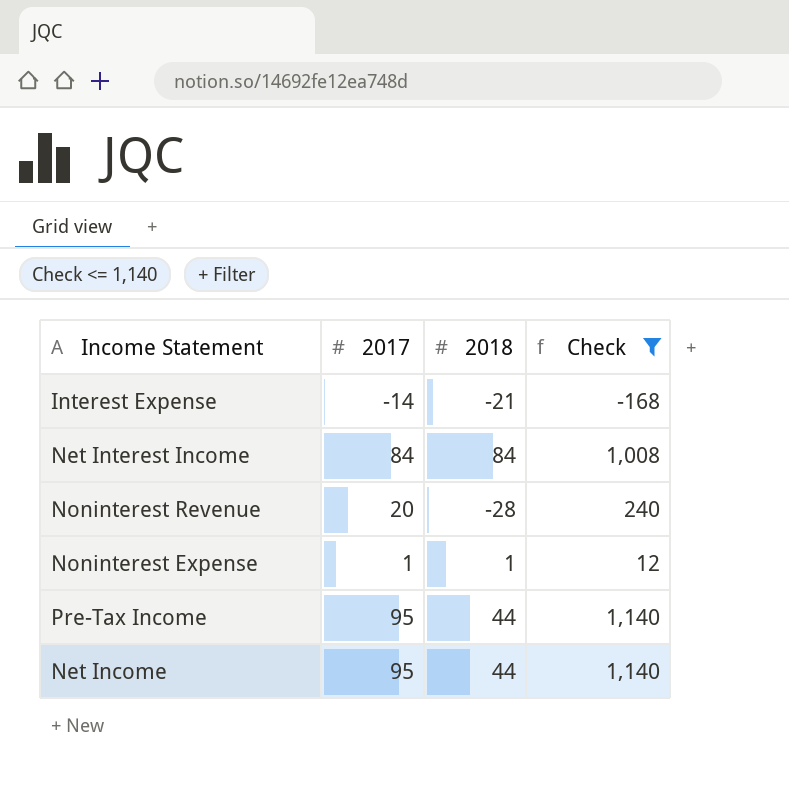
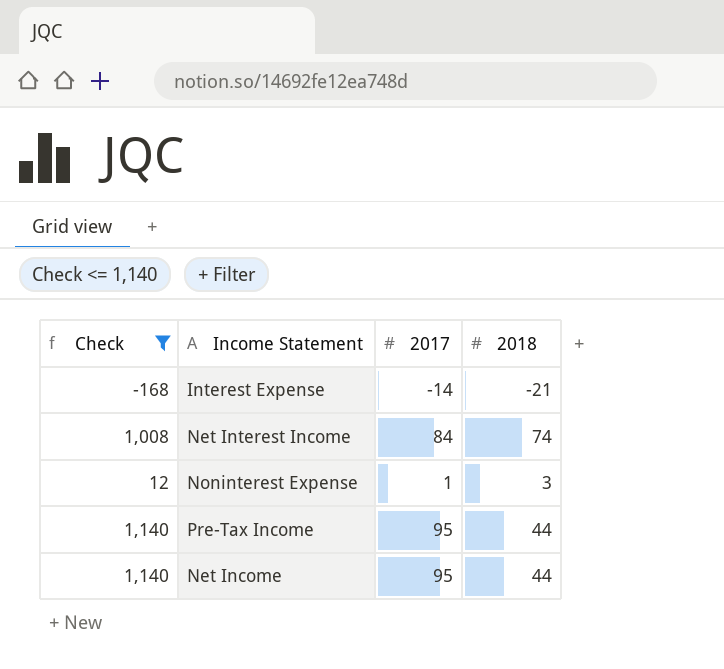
column Check | position: 4 -> 1
row Noninterest Revenue: 20 | -28 | 240 -> none
Net Interest Income | 2018: 84 -> 74
Noninterest Expense | 2018: 1 -> 3

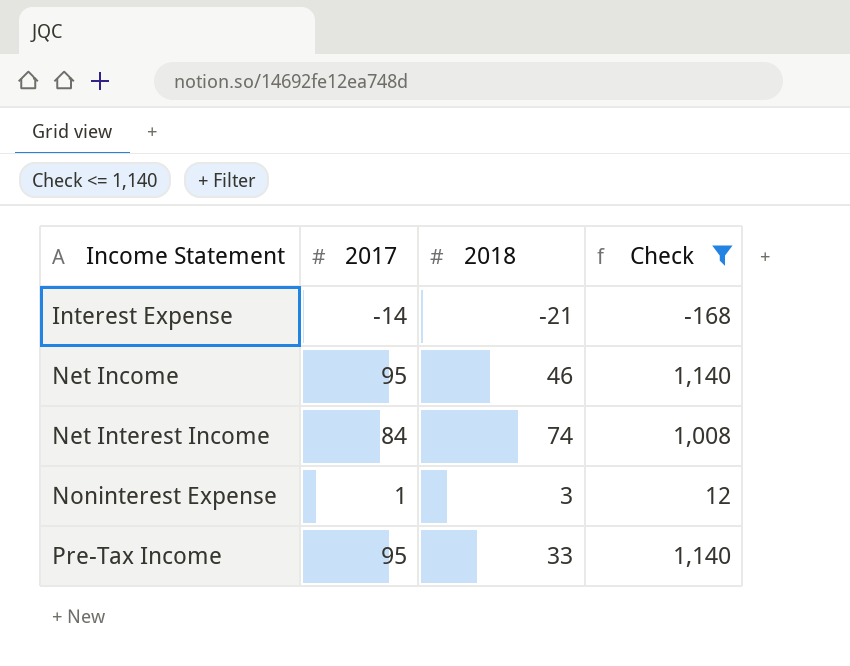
row order: none -> Income Statement ascending
column Check | position: 1 -> 4
Net Income | 2018: 44 -> 46
Pre-Tax Income | 2018: 44 -> 33

